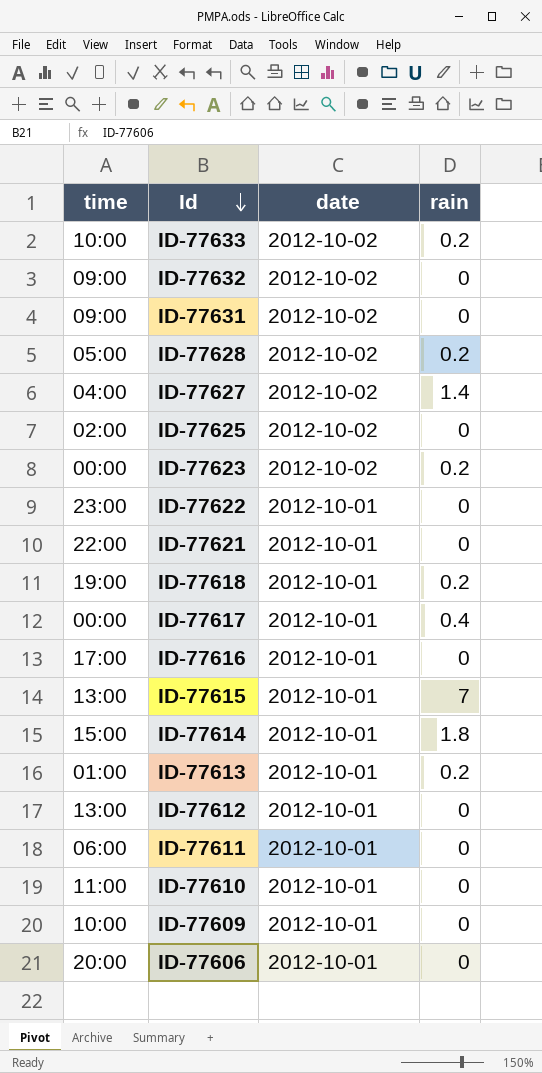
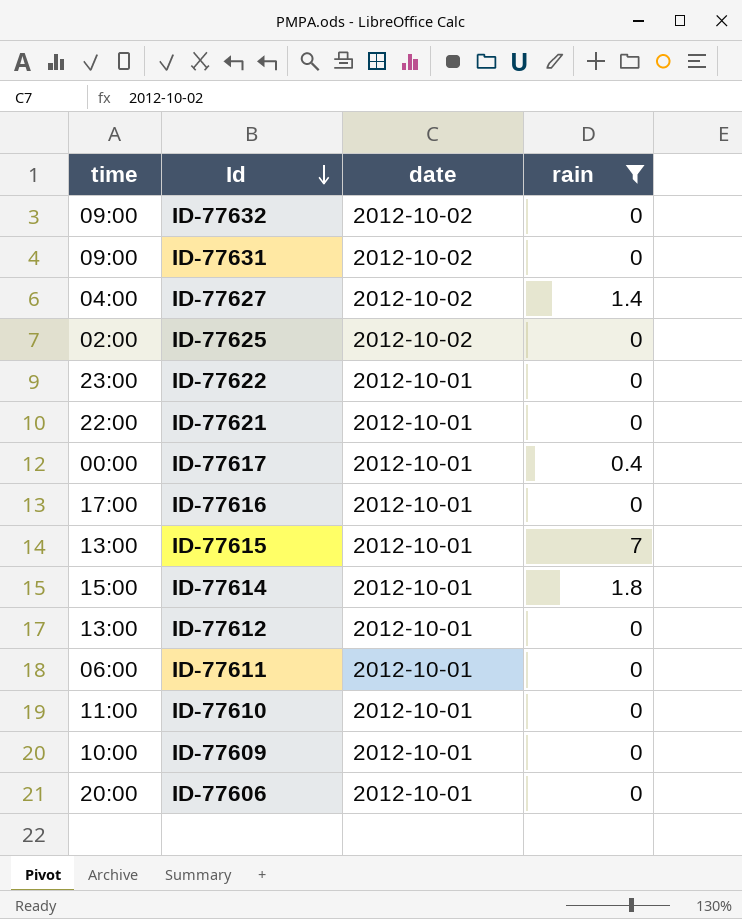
filter: none -> rain != 0.2

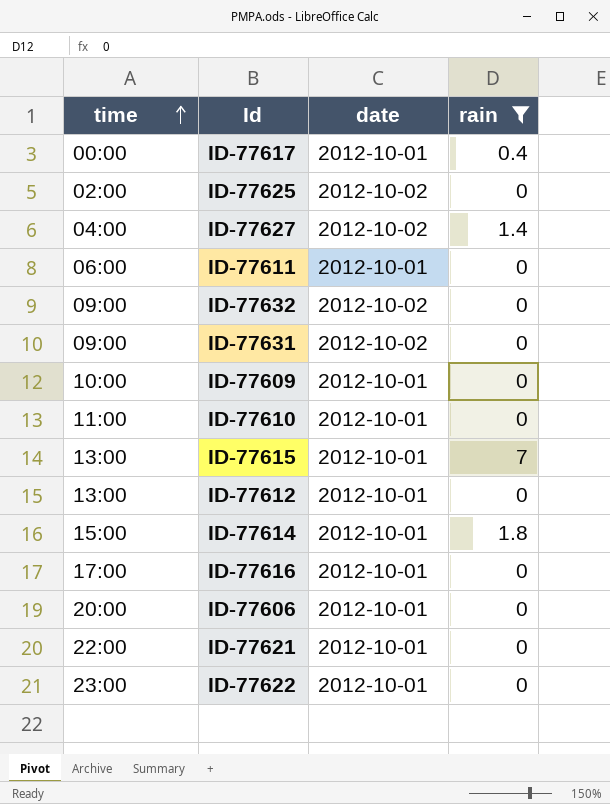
row order: Id descending -> time ascending

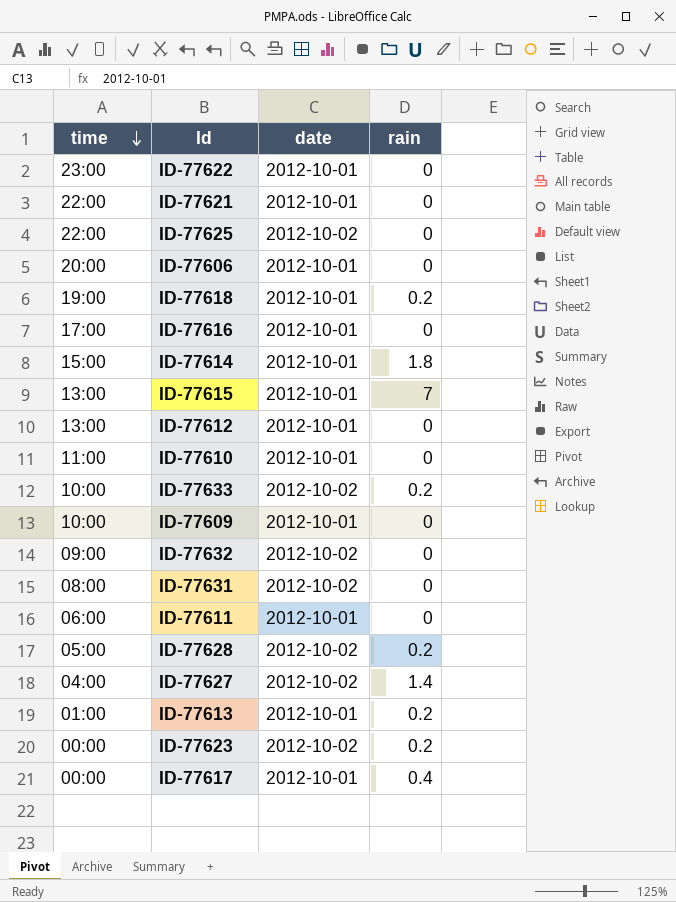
filter: rain != 0.2 -> none
row order: time ascending -> time descending
ID-77625 | time: 02:00 -> 22:00
ID-77631 | time: 09:00 -> 08:00

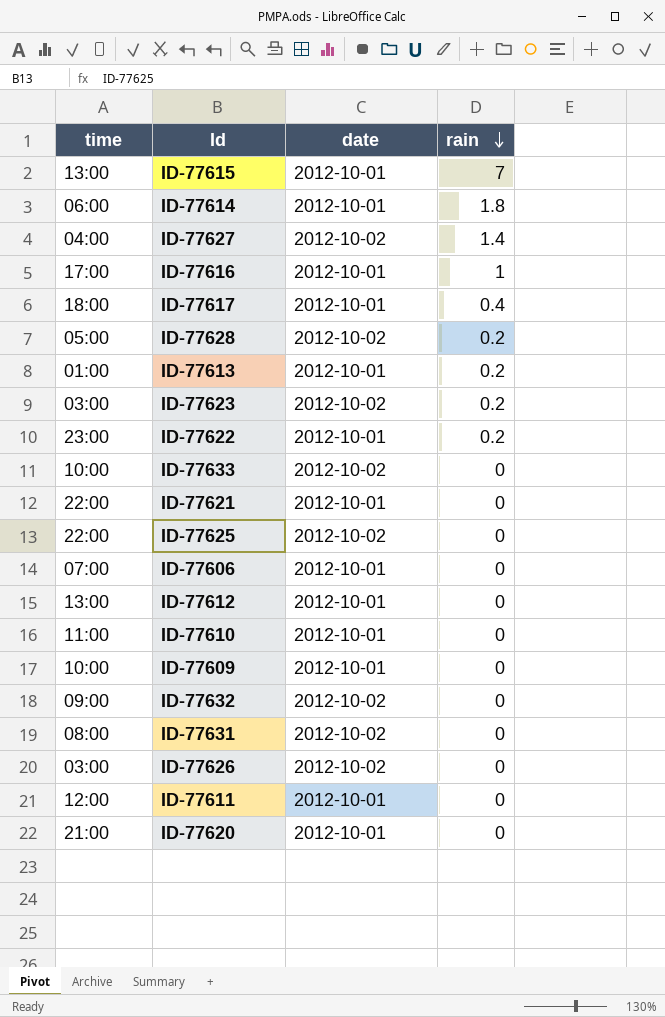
row order: time descending -> rain descending
row ID-77618: 19:00 | 2012-10-01 | 0.2 -> none
ID-77614 | time: 15:00 -> 06:00
ID-77616 | rain: 0 -> 1
ID-77617 | time: 00:00 -> 18:00
ID-77623 | time: 00:00 -> 03:00
ID-77622 | rain: 0 -> 0.2
ID-77633 | rain: 0.2 -> 0
ID-77606 | time: 20:00 -> 07:00
row ID-77626: none -> 03:00 | 2012-10-02 | 0
ID-77611 | time: 06:00 -> 12:00
row ID-77620: none -> 21:00 | 2012-10-01 | 0

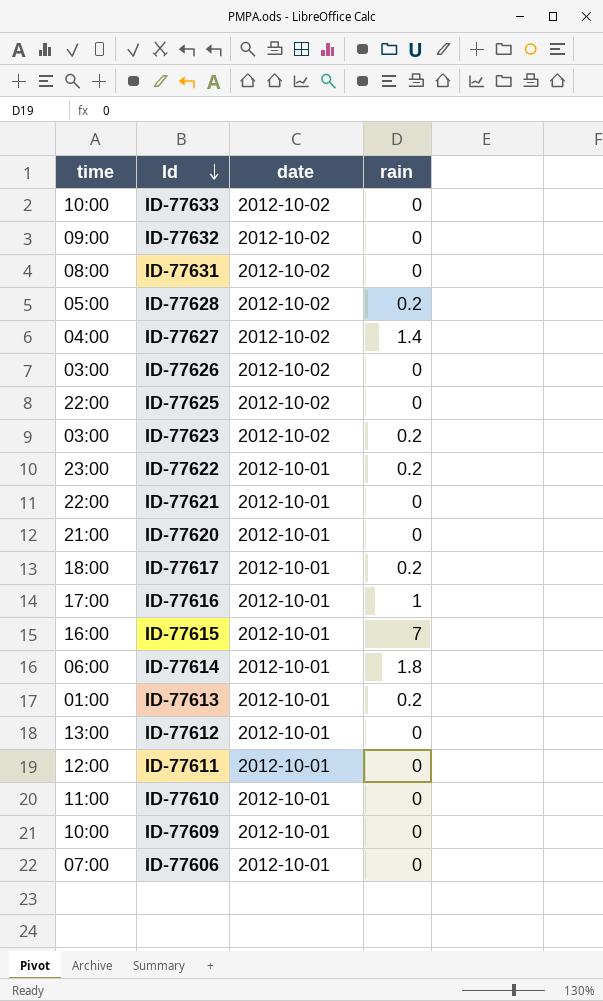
row order: rain descending -> Id descending
ID-77617 | rain: 0.4 -> 0.2
ID-77615 | time: 13:00 -> 16:00

